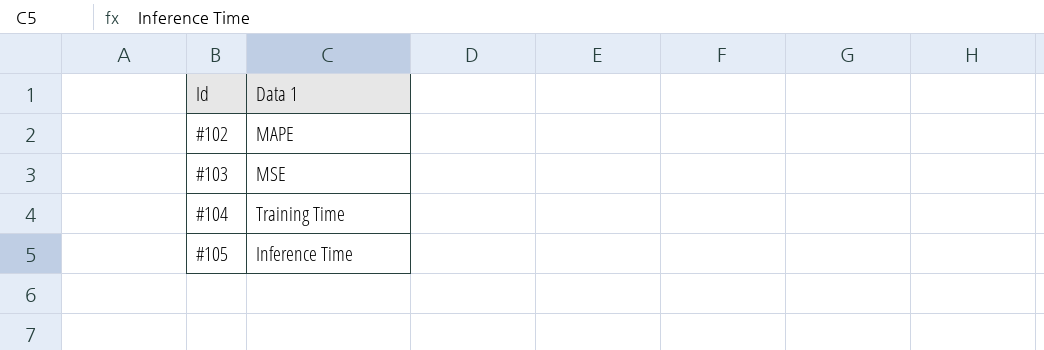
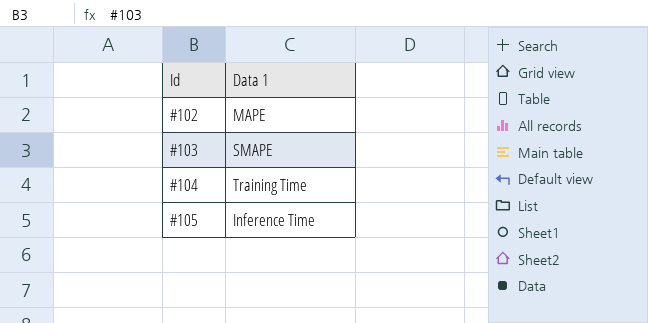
#103 | Data 1: MSE -> SMAPE

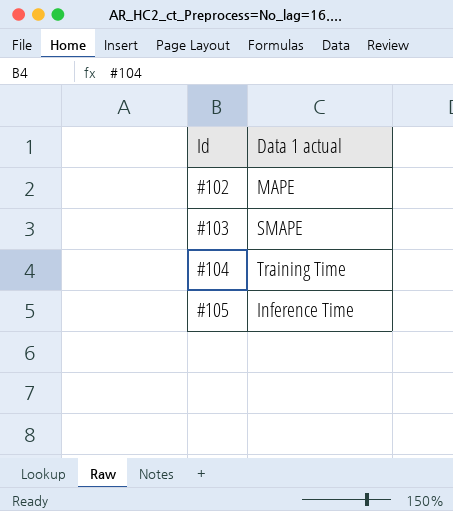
column name: Data 1 -> Data 1 actual

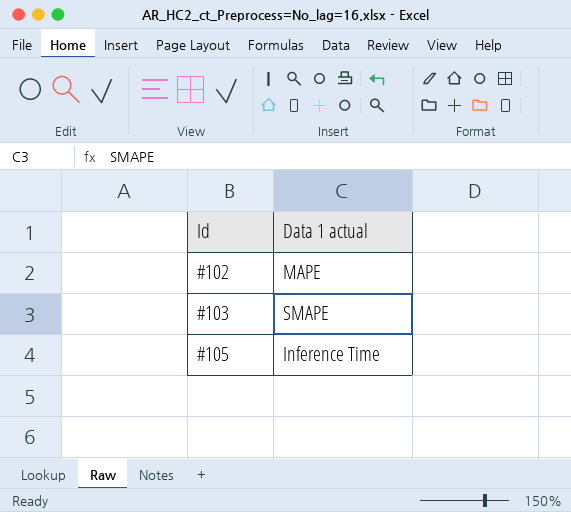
row #104: Training Time -> none

